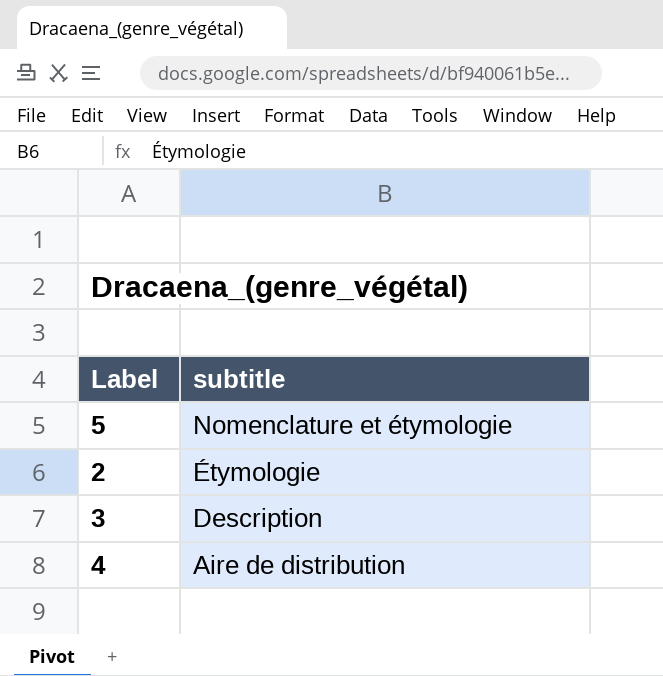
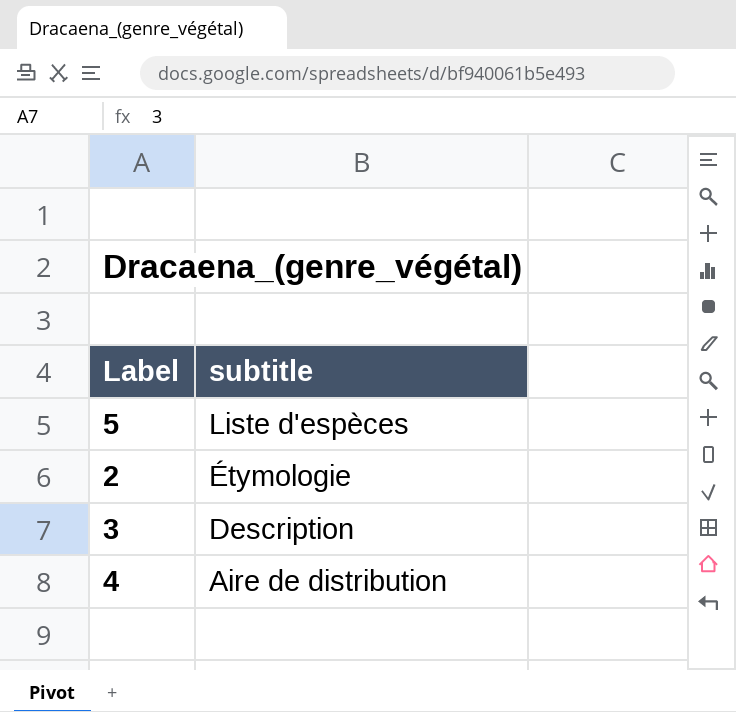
5 | subtitle: Nomenclature et étymologie -> Liste d'espèces

